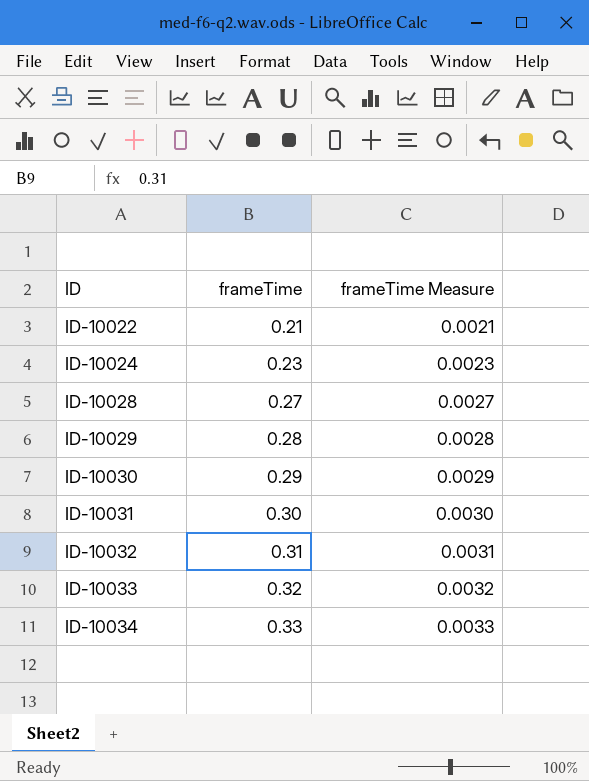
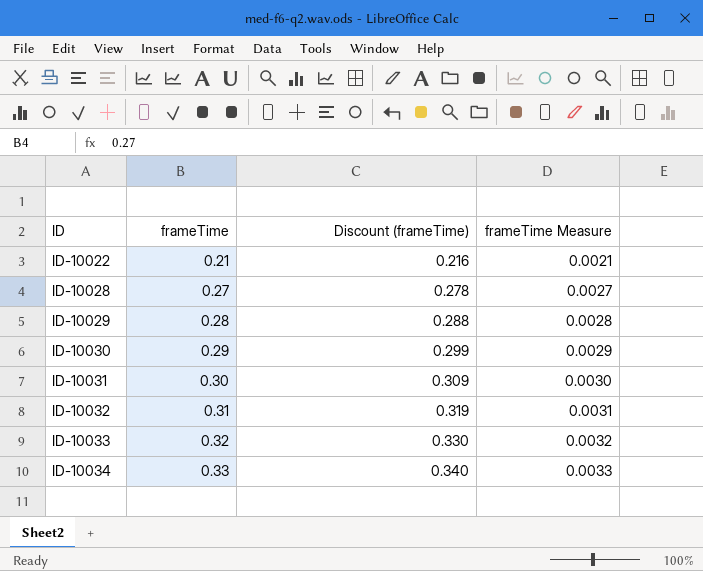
column Discount (frameTime) | formula: none -> [frameTime] * 1.03
row ID-10024: 0.23 | 0.0023 -> none

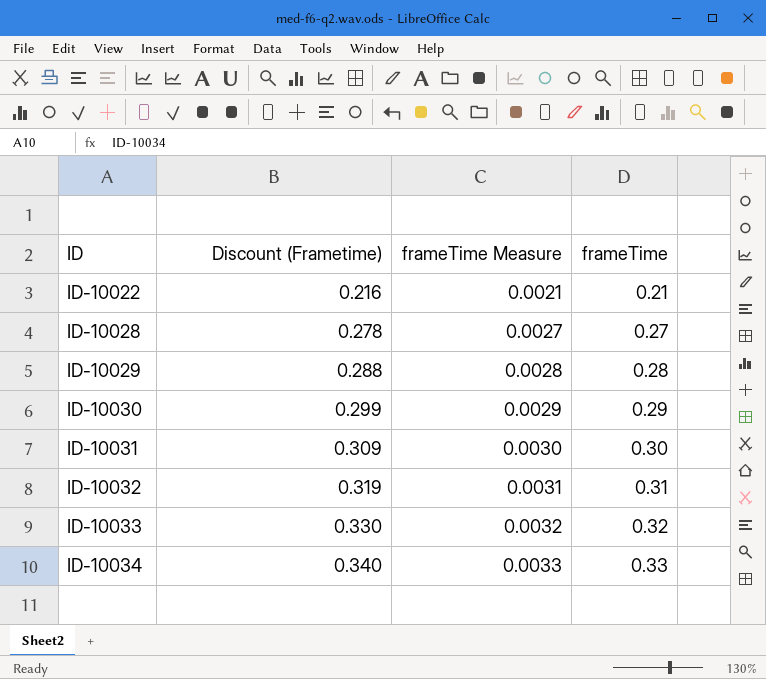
column name: Discount (frameTime) -> Discount (Frametime)
column frameTime | position: 2 -> 4

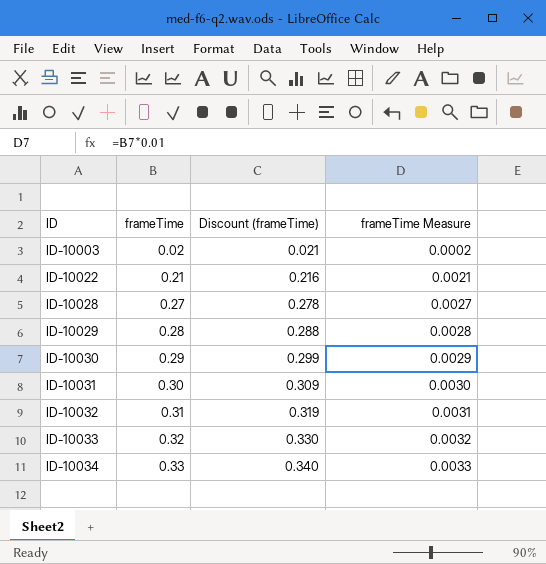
column frameTime | position: 4 -> 2
column name: Discount (Frametime) -> Discount (frameTime)
row ID-10003: none -> 0.02 | 0.021 | 0.0002

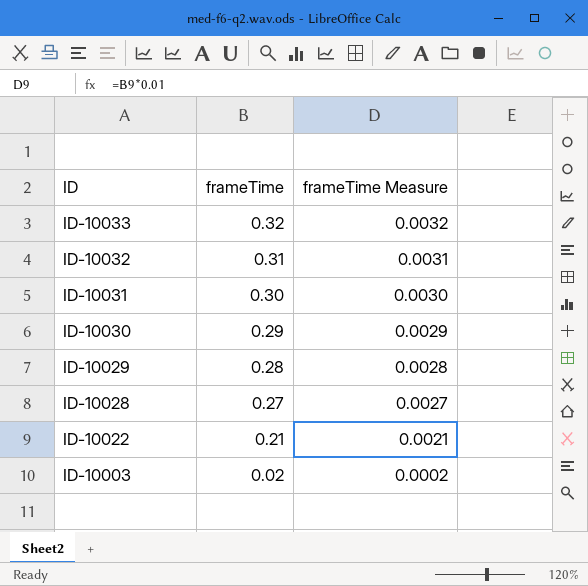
row order: ID ascending -> ID descending
column Discount (frameTime) | formula: [frameTime] * 1.03 -> none
row ID-10034: 0.33 | 0.340 | 0.0033 -> none

